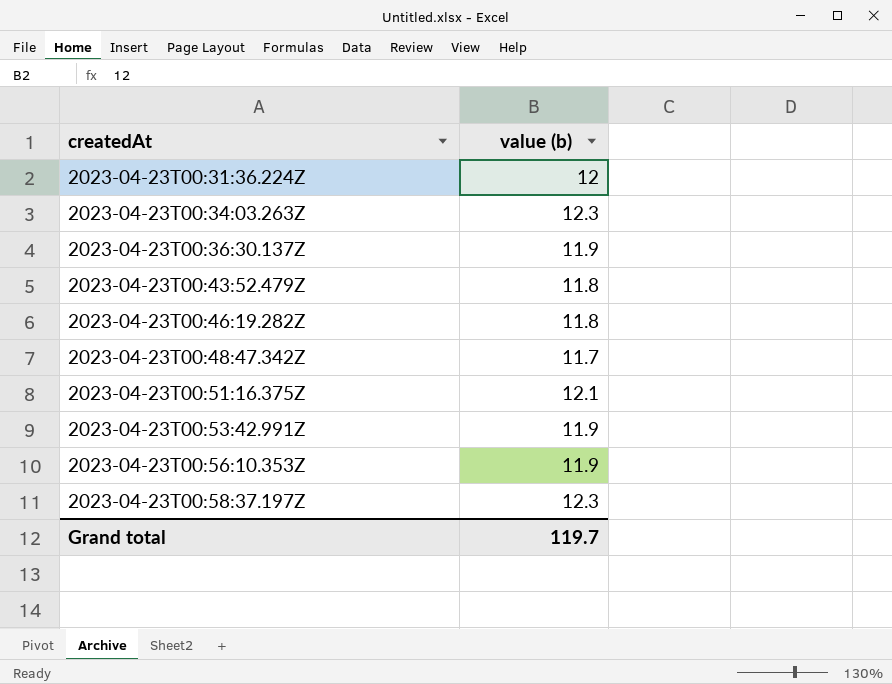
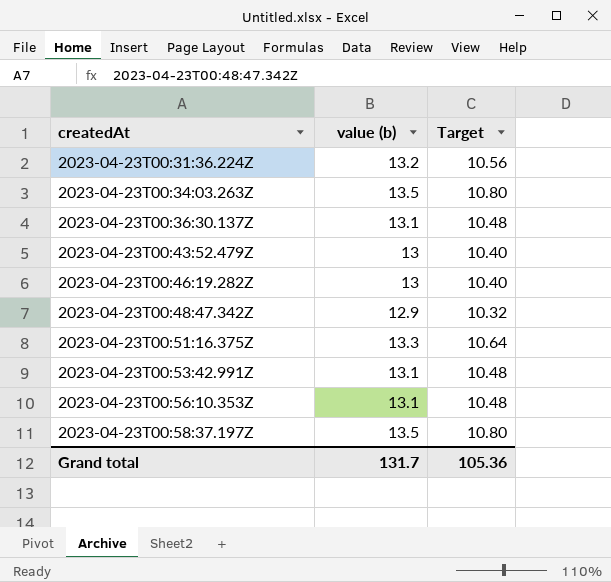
column Target | formula: none -> [value (b)] * 0.8
2023-04-23T00:31:36.224Z | value (b): 12 -> 13.2
2023-04-23T00:34:03.263Z | value (b): 12.3 -> 13.5
2023-04-23T00:36:30.137Z | value (b): 11.9 -> 13.1
2023-04-23T00:43:52.479Z | value (b): 11.8 -> 13
2023-04-23T00:46:19.282Z | value (b): 11.8 -> 13
2023-04-23T00:48:47.342Z | value (b): 11.7 -> 12.9
2023-04-23T00:51:16.375Z | value (b): 12.1 -> 13.3
2023-04-23T00:53:42.991Z | value (b): 11.9 -> 13.1
2023-04-23T00:56:10.353Z | value (b): 11.9 -> 13.1
2023-04-23T00:58:37.197Z | value (b): 12.3 -> 13.5
Grand total | value (b): 119.7 -> 131.7

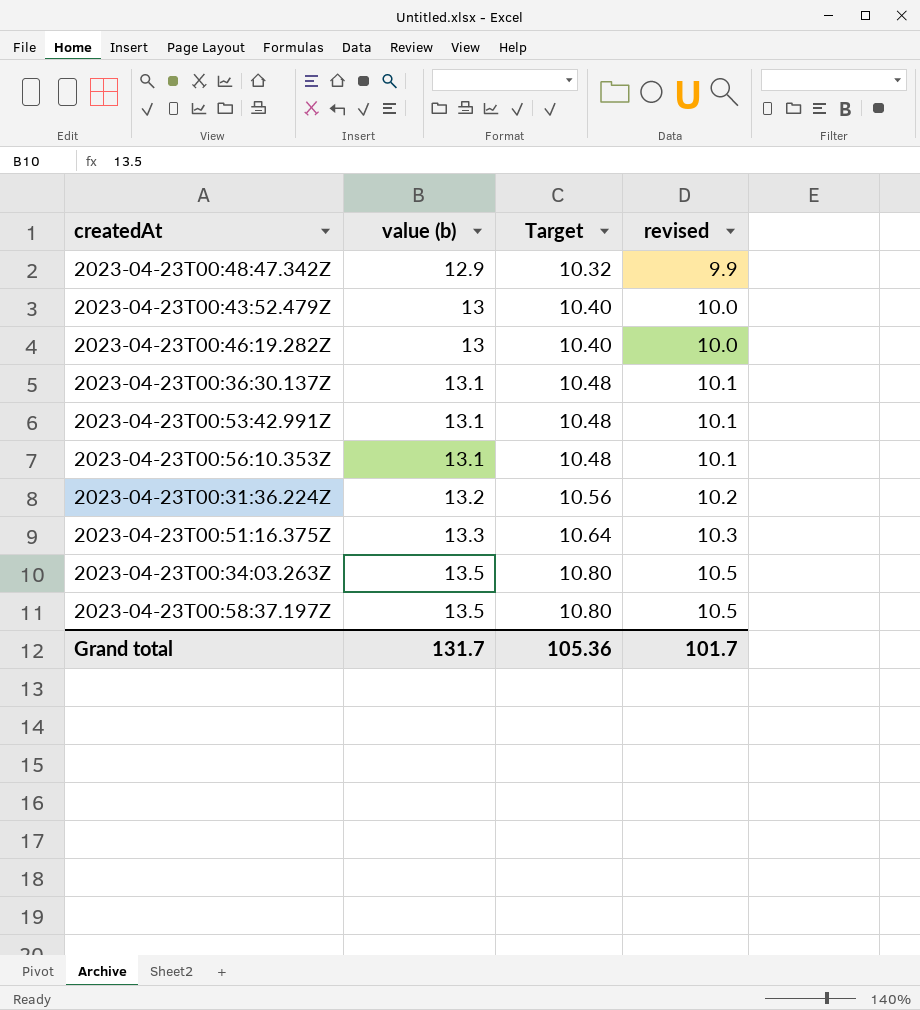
row order: createdAt ascending -> value (b) ascending
column revised | formula: none -> [value (b)] - 3

